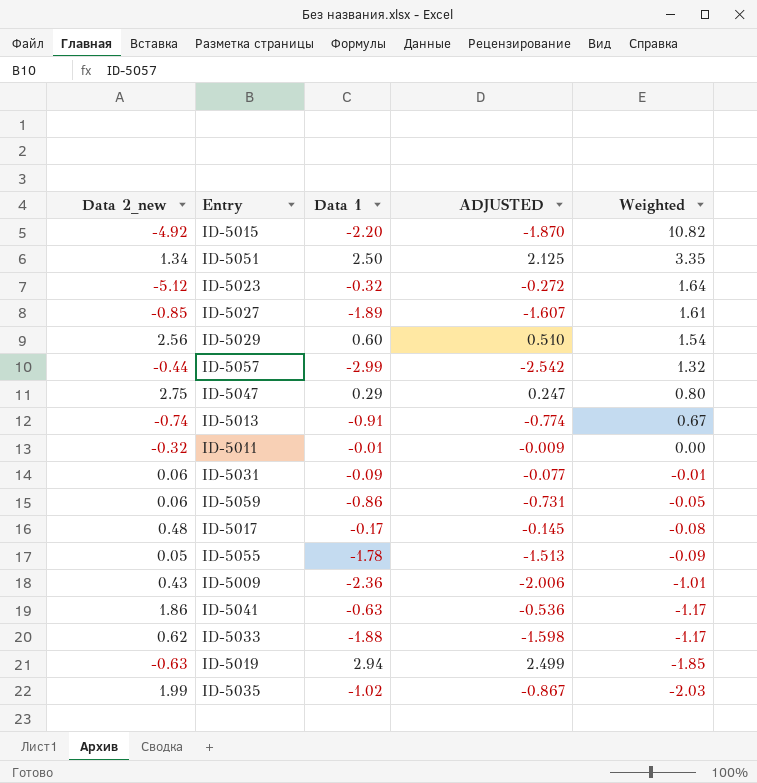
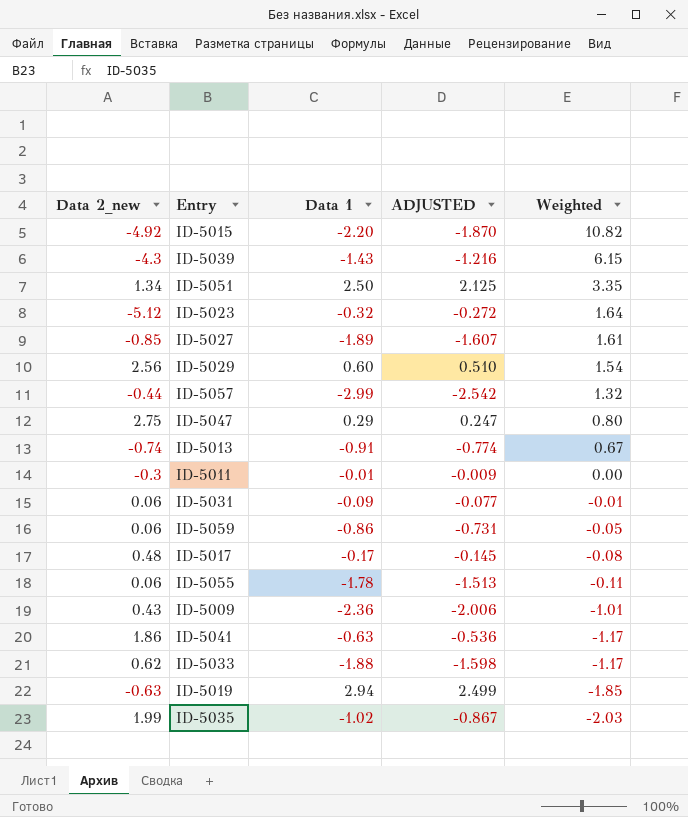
row ID-5039: none -> -4.3 | -1.43 | -1.216 | 6.15
ID-5011 | Data 2_new: -0.32 -> -0.3
ID-5055 | Data 2_new: 0.05 -> 0.06
ID-5055 | Weighted: -0.09 -> -0.11

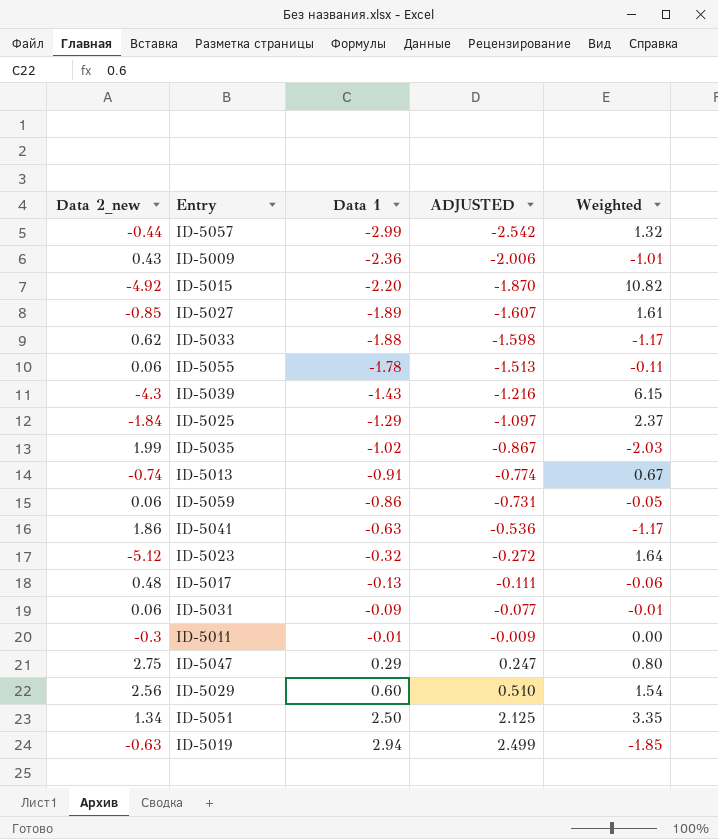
row order: Weighted descending -> Data 1 ascending
row ID-5025: none -> -1.84 | -1.29 | -1.097 | 2.37
ID-5017 | Data 1: -0.17 -> -0.13
ID-5017 | ADJUSTED: -0.145 -> -0.111
ID-5017 | Weighted: -0.08 -> -0.06

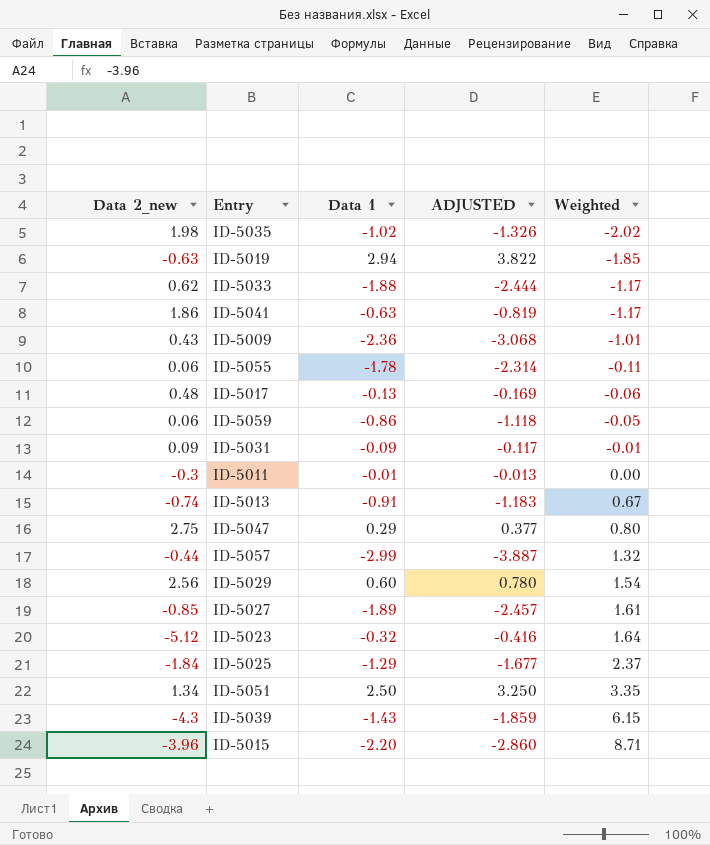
row order: Data 1 ascending -> Weighted ascending
column ADJUSTED | formula: [Data 1] * 0.85 -> [Data 1] * 1.3
ID-5035 | Data 2_new: 1.99 -> 1.98
ID-5035 | Weighted: -2.03 -> -2.02
ID-5031 | Data 2_new: 0.06 -> 0.09
ID-5015 | Data 2_new: -4.92 -> -3.96
ID-5015 | Weighted: 10.82 -> 8.71

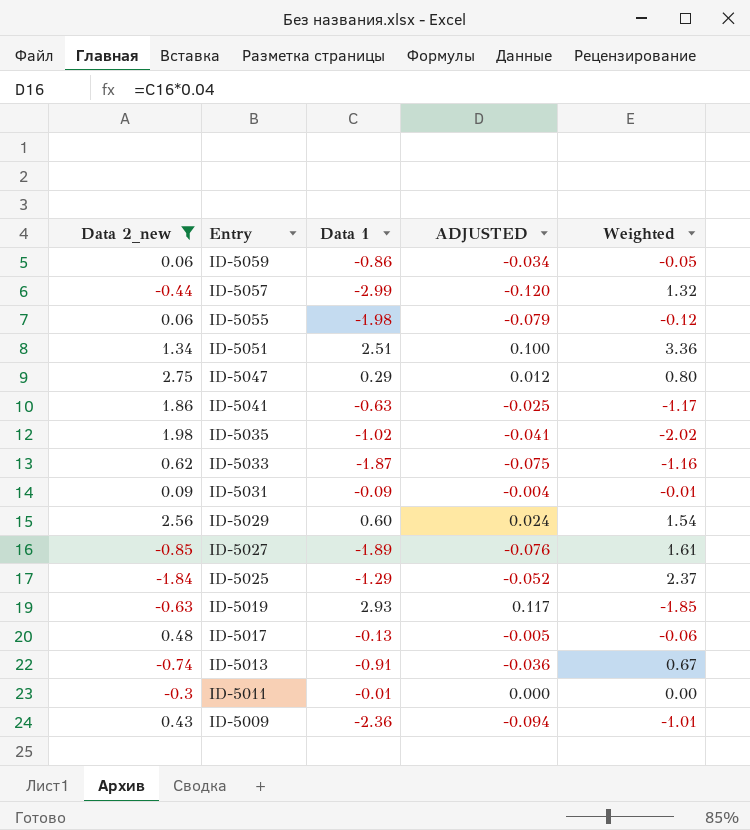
filter: none -> Data 2_new >= -1.84
row order: Weighted ascending -> Entry descending
column ADJUSTED | formula: [Data 1] * 1.3 -> [Data 1] * 0.04
ID-5055 | Data 1: -1.78 -> -1.98
ID-5055 | Weighted: -0.11 -> -0.12
ID-5051 | Data 1: 2.50 -> 2.51
ID-5051 | Weighted: 3.35 -> 3.36
ID-5033 | Data 1: -1.88 -> -1.87
ID-5033 | Weighted: -1.17 -> -1.16
ID-5019 | Data 1: 2.94 -> 2.93

